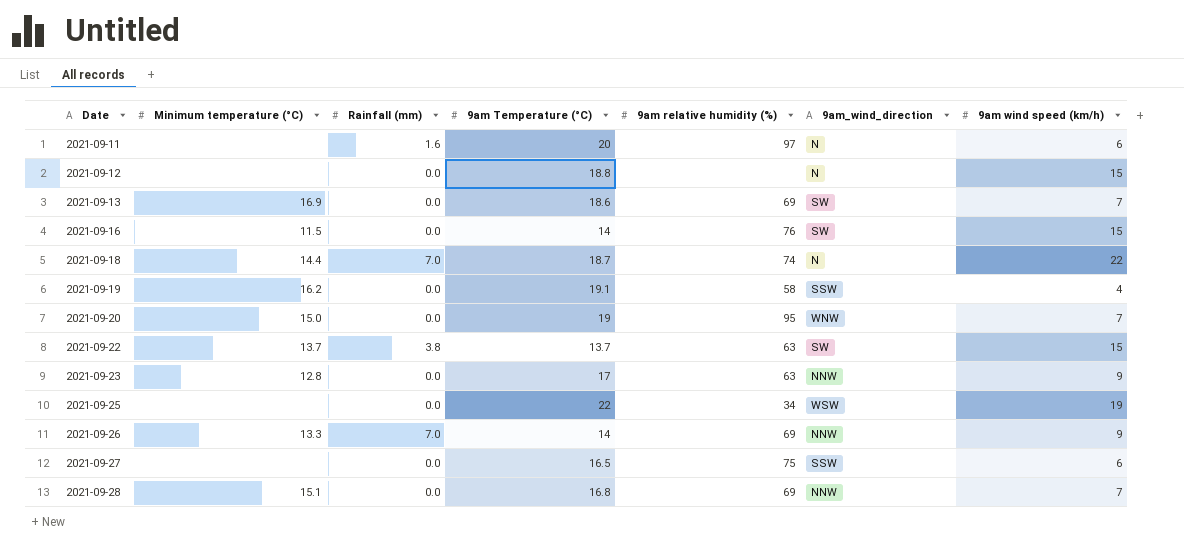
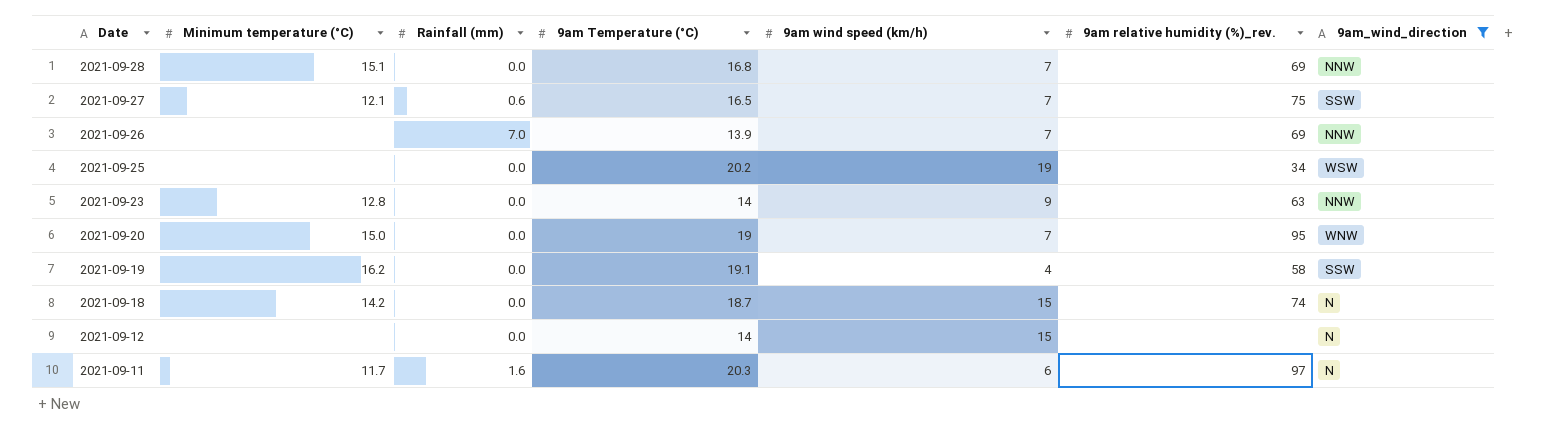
filter: none -> 9am_wind_direction != SW
row order: Date ascending -> Date descending
column 9am wind speed (km/h) | position: 7 -> 5
column name: 9am relative humidity (%) -> 9am relative humidity (%)_rev.
2021-09-27 | Minimum temperature (°C): none -> 12.1
2021-09-27 | Rainfall (mm): 0.0 -> 0.6
2021-09-27 | 9am wind speed (km/h): 6 -> 7
2021-09-26 | Minimum temperature (°C): 13.3 -> none
2021-09-26 | 9am Temperature (°C): 14 -> 13.9
2021-09-26 | 9am wind speed (km/h): 9 -> 7
2021-09-25 | 9am Temperature (°C): 22 -> 20.2
2021-09-23 | 9am Temperature (°C): 17 -> 14
2021-09-18 | Minimum temperature (°C): 14.4 -> 14.2
2021-09-18 | Rainfall (mm): 7.0 -> 0.0
2021-09-18 | 9am wind speed (km/h): 22 -> 15
2021-09-12 | 9am Temperature (°C): 18.8 -> 14
2021-09-11 | Minimum temperature (°C): none -> 11.7
2021-09-11 | 9am Temperature (°C): 20 -> 20.3

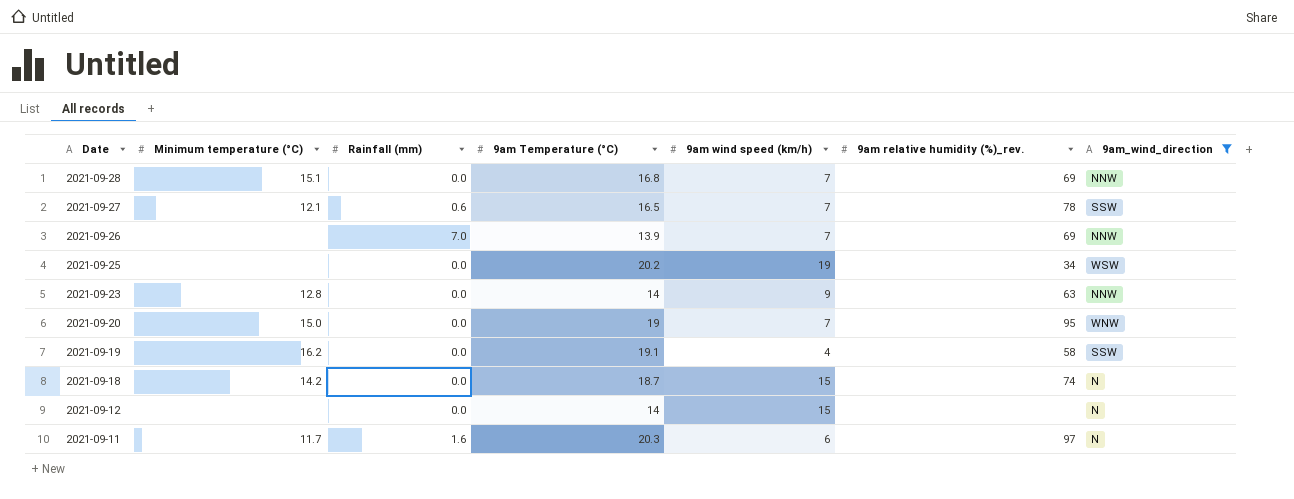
2021-09-27 | 9am relative humidity (%)_rev.: 75 -> 78

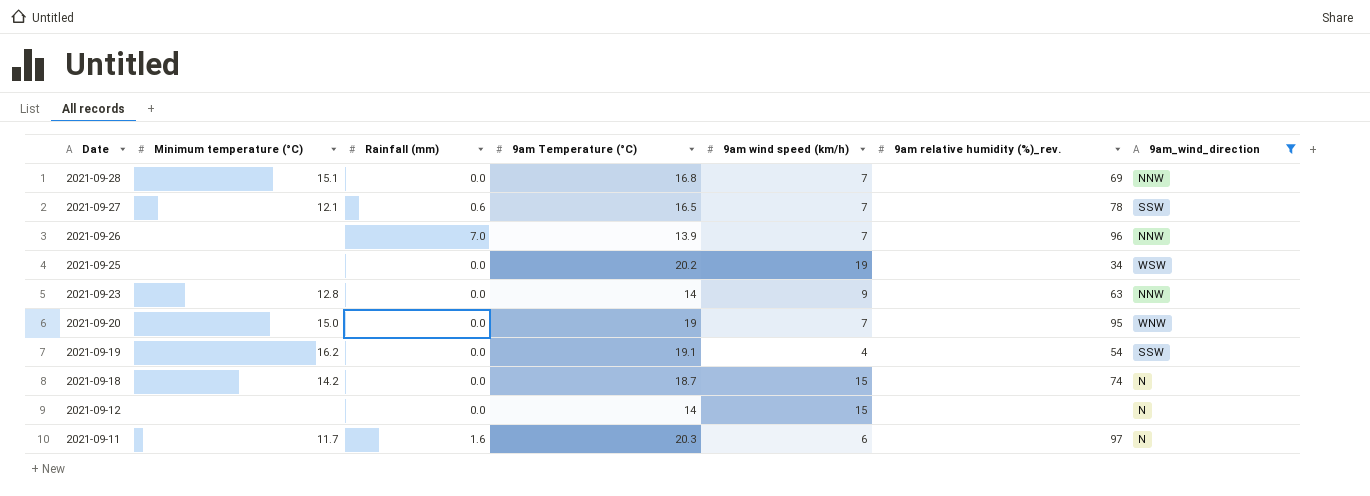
2021-09-26 | 9am relative humidity (%)_rev.: 69 -> 96
2021-09-19 | 9am relative humidity (%)_rev.: 58 -> 54

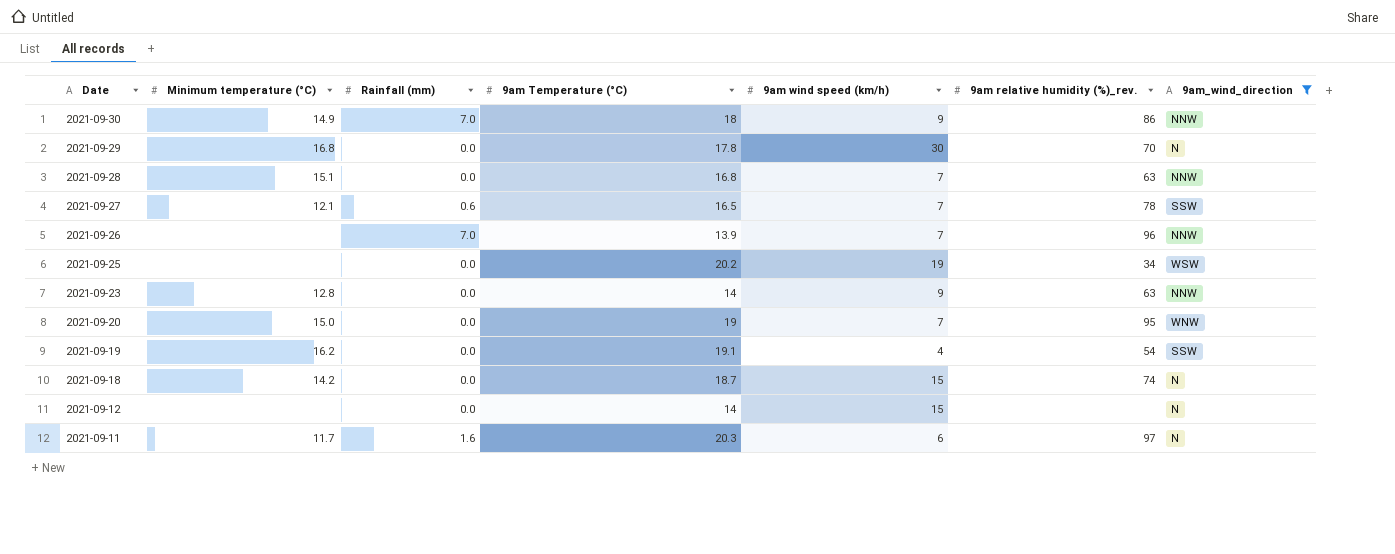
row 2021-09-30: none -> 14.9 | 7.0 | 18 | 9 | 86 | NNW
row 2021-09-29: none -> 16.8 | 0.0 | 17.8 | 30 | 70 | N
2021-09-28 | 9am relative humidity (%)_rev.: 69 -> 63

